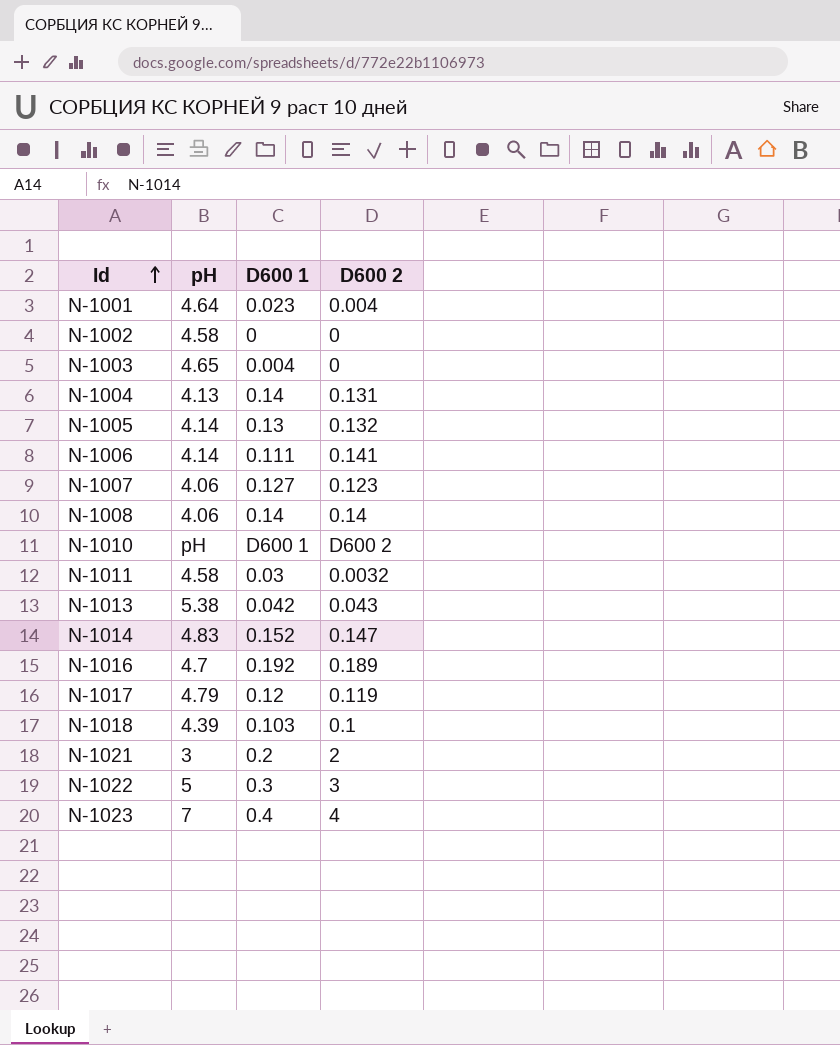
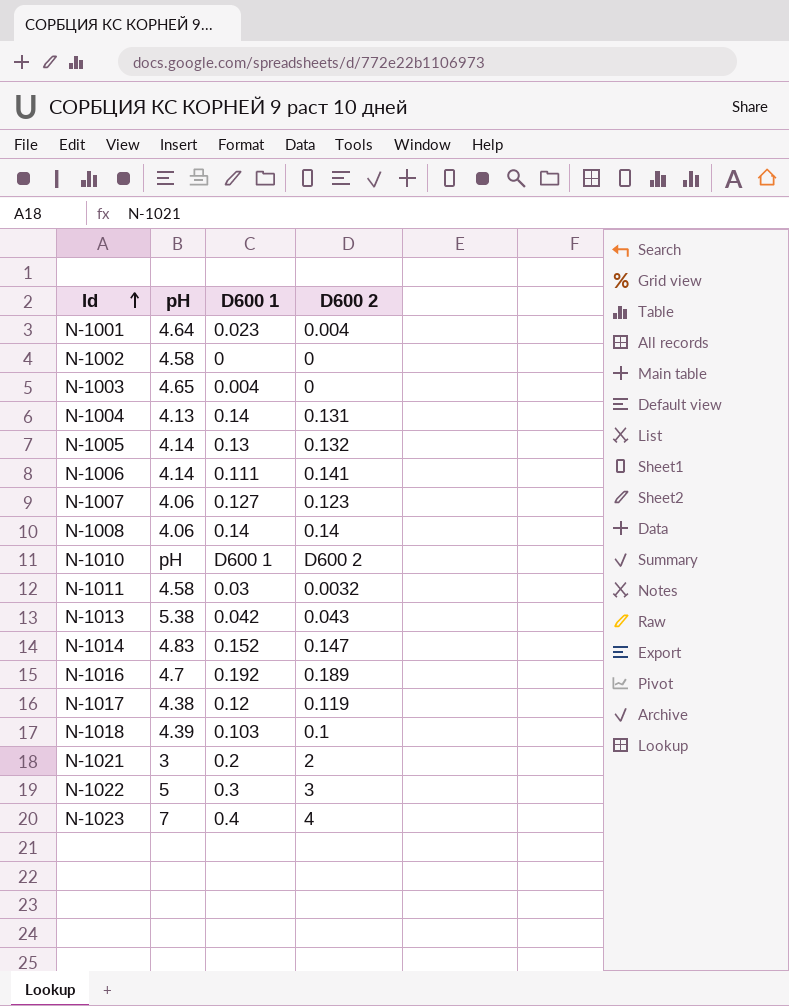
N-1017 | pH: 4.79 -> 4.38

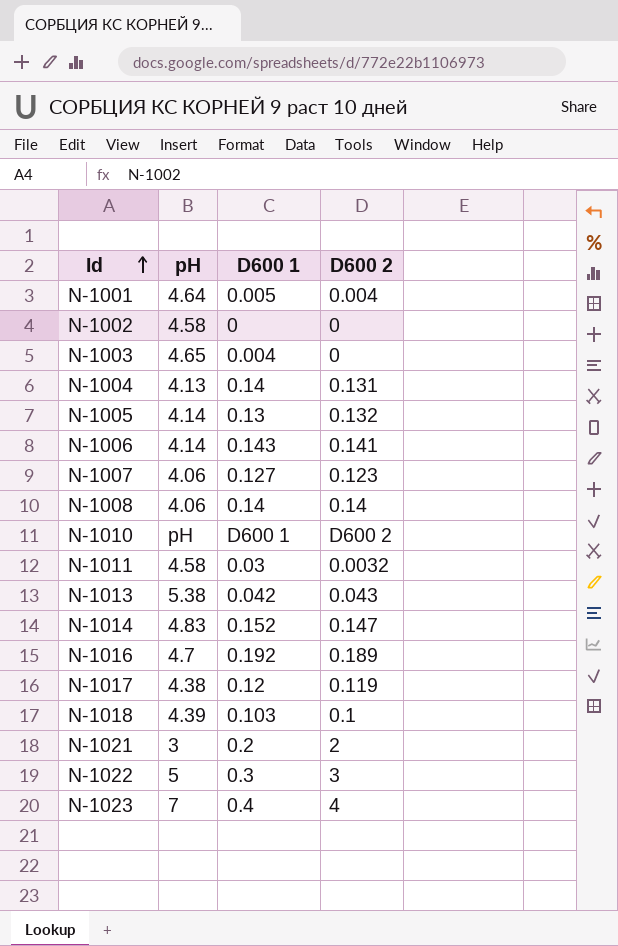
N-1001 | D600 1: 0.023 -> 0.005
N-1006 | D600 1: 0.111 -> 0.143

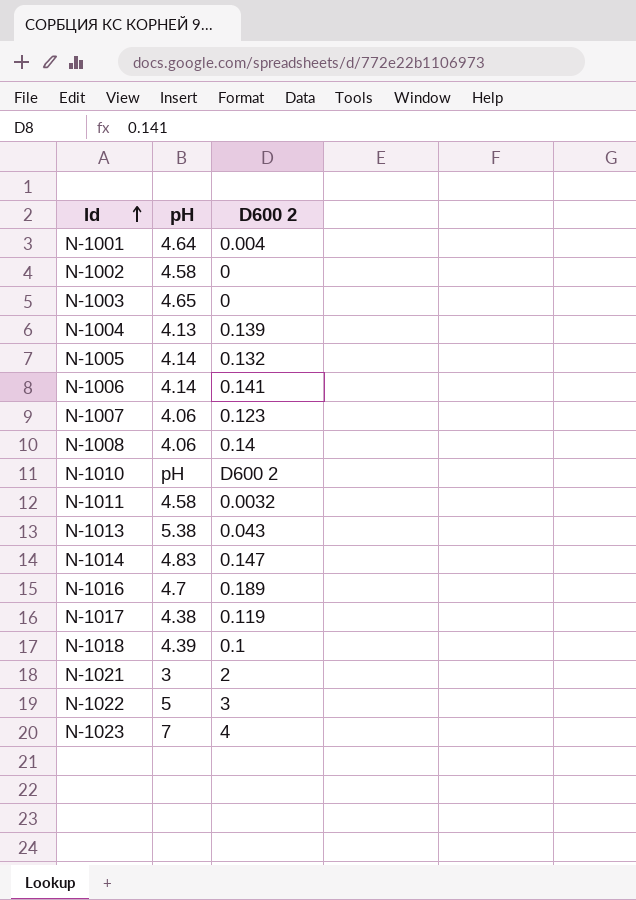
column D600 1 | position: 3 -> none
N-1004 | D600 2: 0.131 -> 0.139

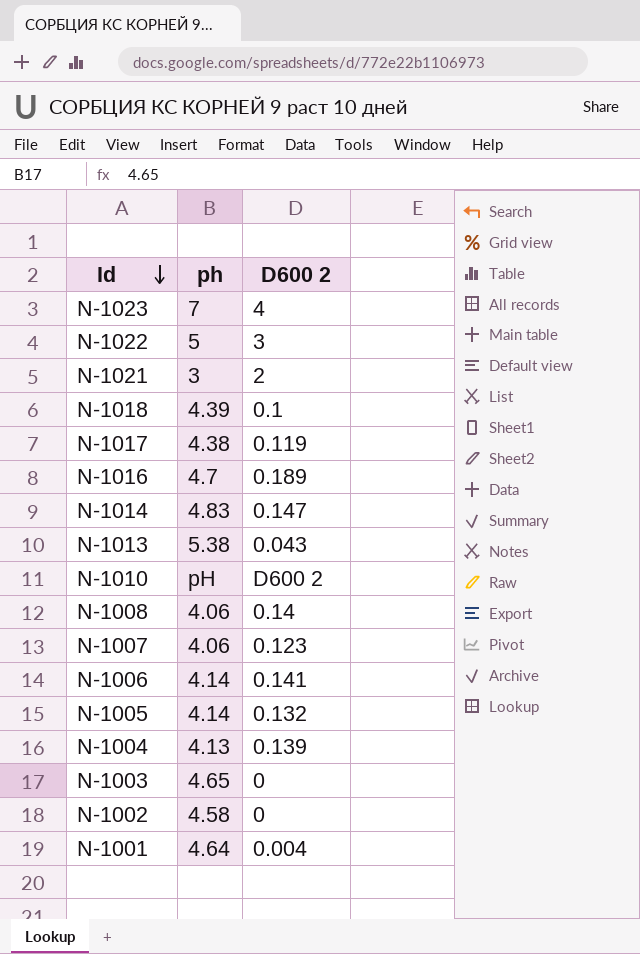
row order: Id ascending -> Id descending
column name: pH -> ph
row N-1011: 4.58 | 0.0032 -> none

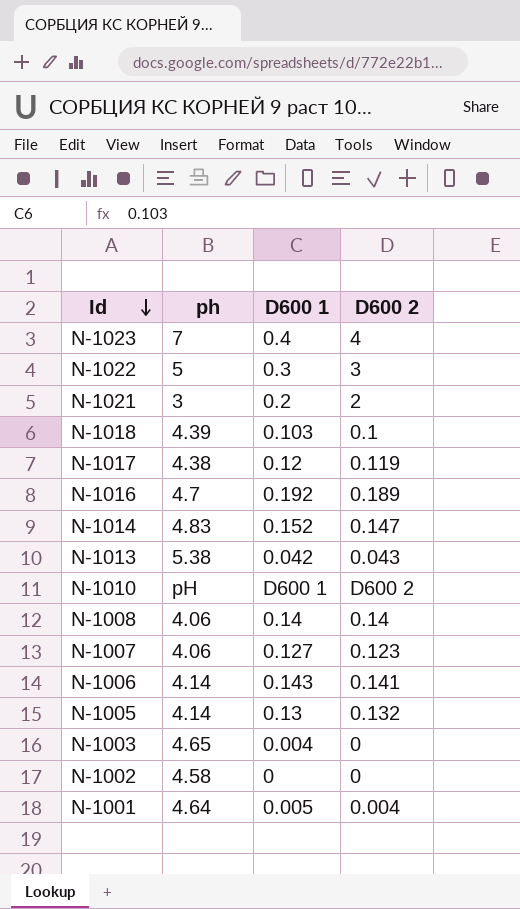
column D600 1 | position: none -> 3
row N-1004: 4.13 | 0.139 -> none

